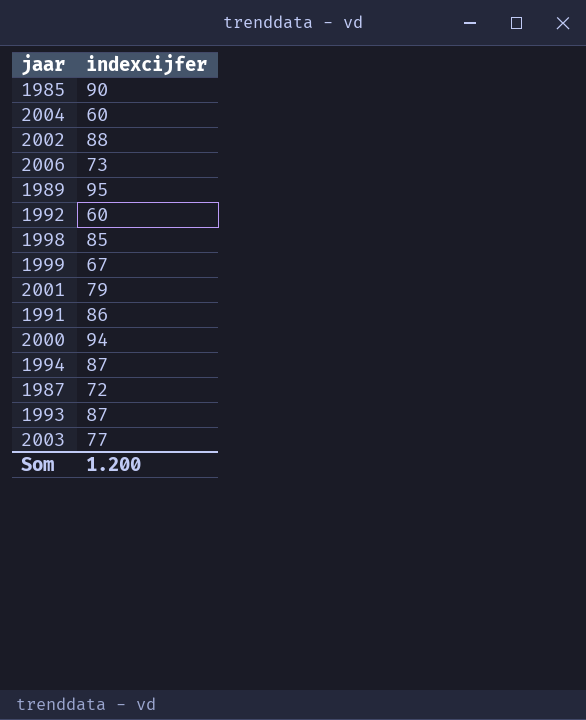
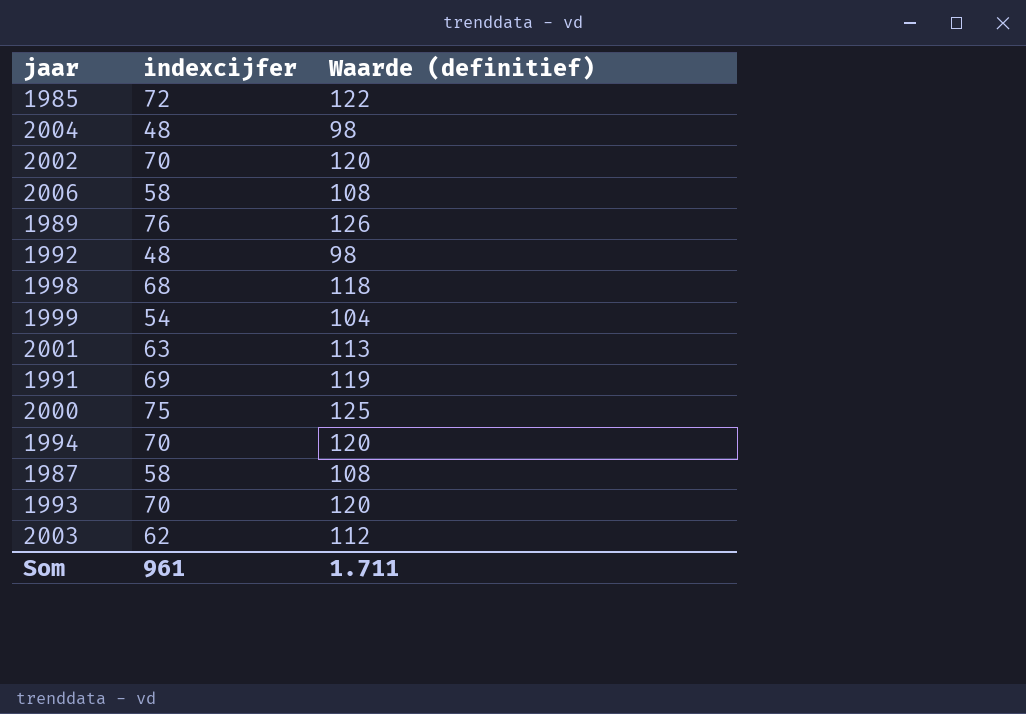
column Waarde (definitief) | formula: none -> [indexcijfer] + 50
1985 | indexcijfer: 90 -> 72
2004 | indexcijfer: 60 -> 48
2002 | indexcijfer: 88 -> 70
2006 | indexcijfer: 73 -> 58
1989 | indexcijfer: 95 -> 76
1992 | indexcijfer: 60 -> 48
1998 | indexcijfer: 85 -> 68
1999 | indexcijfer: 67 -> 54
2001 | indexcijfer: 79 -> 63
1991 | indexcijfer: 86 -> 69
2000 | indexcijfer: 94 -> 75
1994 | indexcijfer: 87 -> 70
1987 | indexcijfer: 72 -> 58
1993 | indexcijfer: 87 -> 70
2003 | indexcijfer: 77 -> 62
Som | indexcijfer: 1.200 -> 961

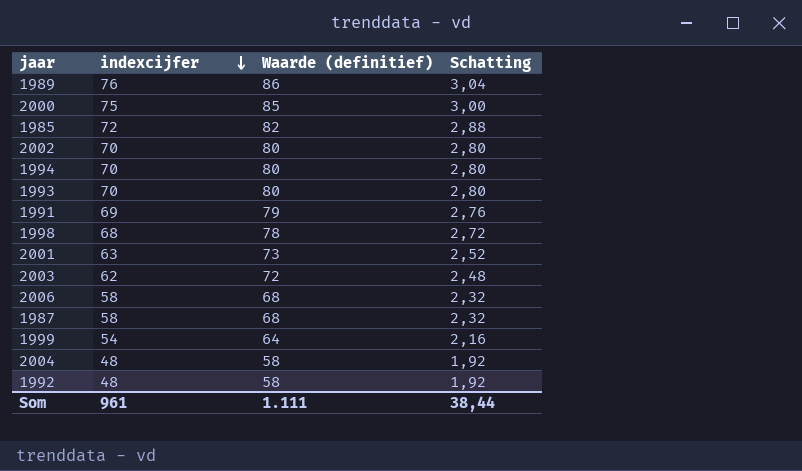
row order: none -> indexcijfer descending
column Waarde (definitief) | formula: [indexcijfer] + 50 -> [indexcijfer] + 10
column Schatting | formula: none -> [indexcijfer] * 0,04
Som | Waarde (definitief): 1.711 -> 1.111

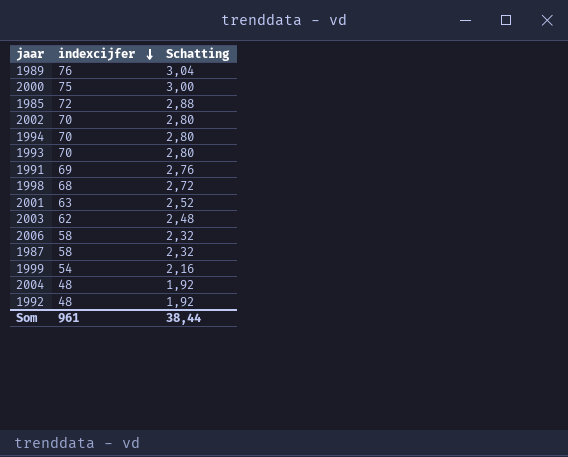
column Waarde (definitief) | formula: [indexcijfer] + 10 -> none

